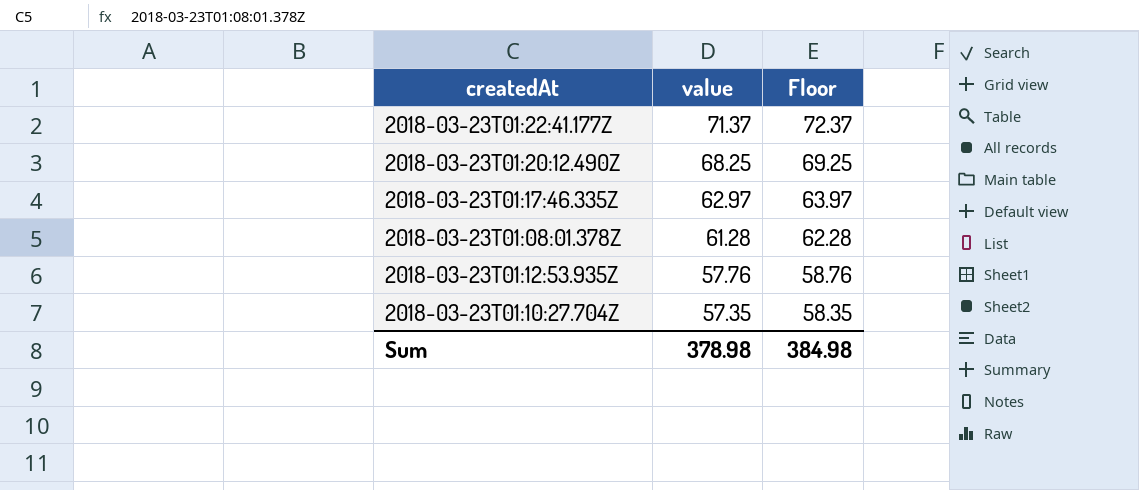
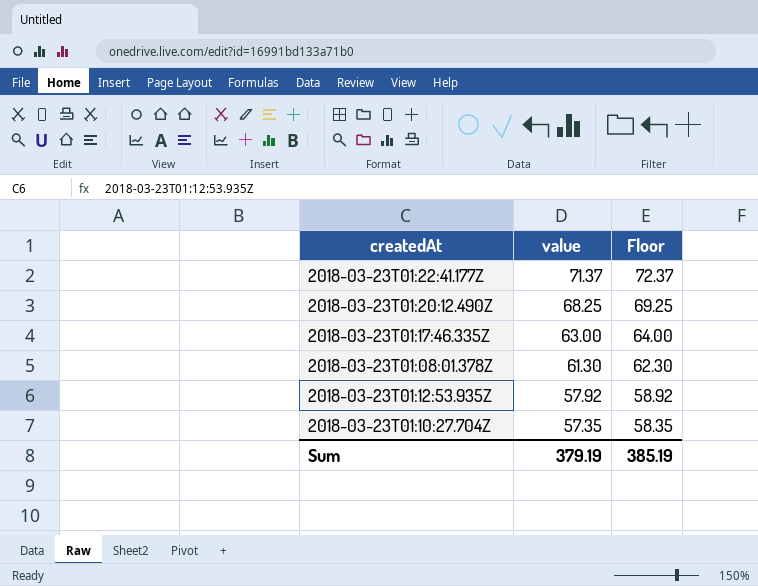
2018-03-23T01:17:46.335Z | value: 62.97 -> 63.00
2018-03-23T01:17:46.335Z | Floor: 63.97 -> 64.00
2018-03-23T01:08:01.378Z | value: 61.28 -> 61.30
2018-03-23T01:08:01.378Z | Floor: 62.28 -> 62.30
2018-03-23T01:12:53.935Z | value: 57.76 -> 57.92
2018-03-23T01:12:53.935Z | Floor: 58.76 -> 58.92
Sum | value: 378.98 -> 379.19
Sum | Floor: 384.98 -> 385.19

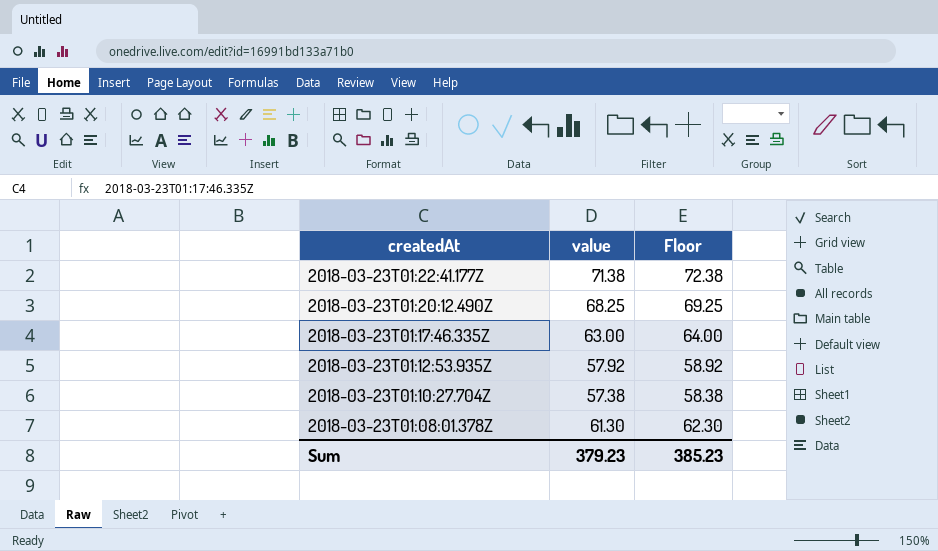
row order: value descending -> createdAt descending
2018-03-23T01:22:41.177Z | value: 71.37 -> 71.38
2018-03-23T01:22:41.177Z | Floor: 72.37 -> 72.38
2018-03-23T01:10:27.704Z | value: 57.35 -> 57.38
2018-03-23T01:10:27.704Z | Floor: 58.35 -> 58.38
Sum | value: 379.19 -> 379.23
Sum | Floor: 385.19 -> 385.23

